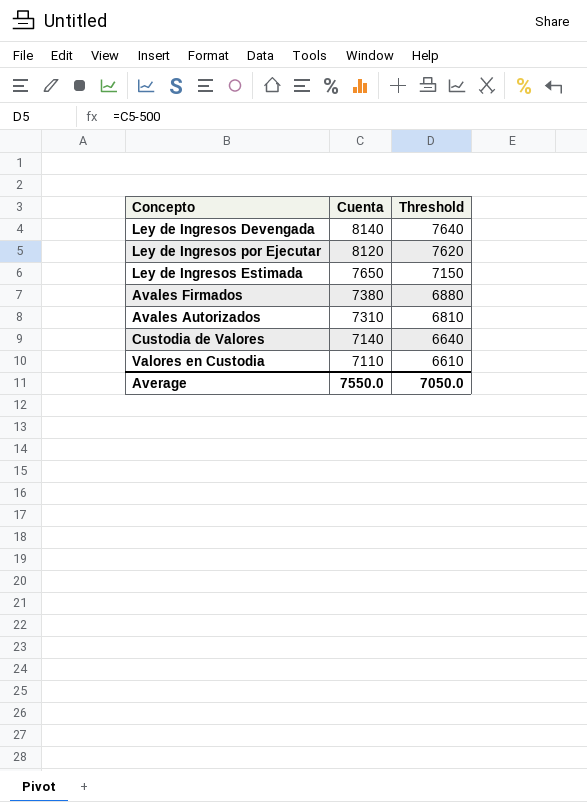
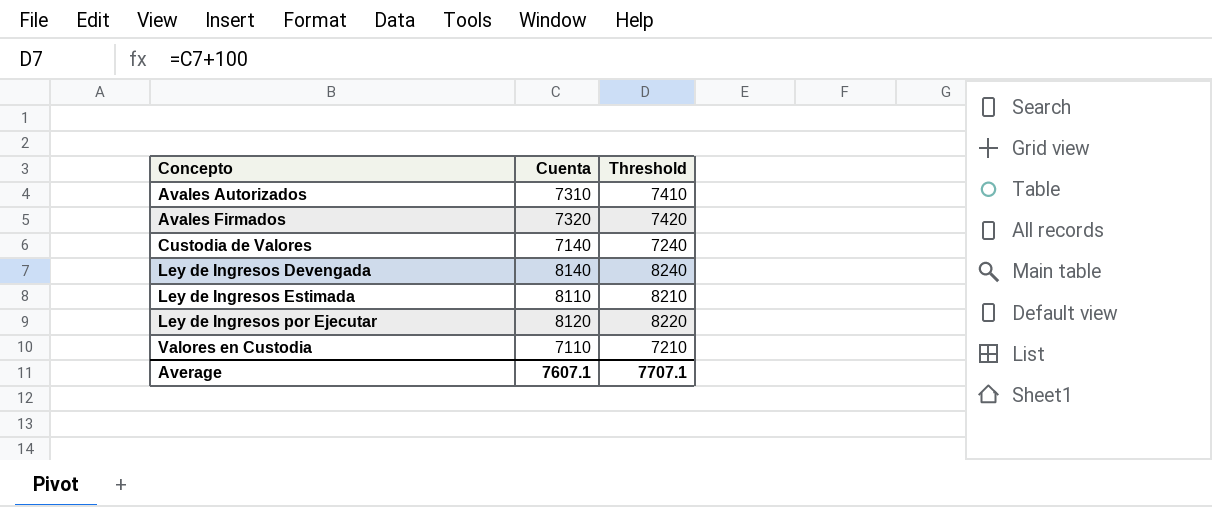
row order: Cuenta descending -> Concepto ascending
column Threshold | formula: [Cuenta] - 500 -> [Cuenta] + 100
Avales Firmados | Cuenta: 7380 -> 7320
Ley de Ingresos Estimada | Cuenta: 7650 -> 8110
Average | Cuenta: 7550.0 -> 7607.1
Average | Threshold: 7050.0 -> 7707.1

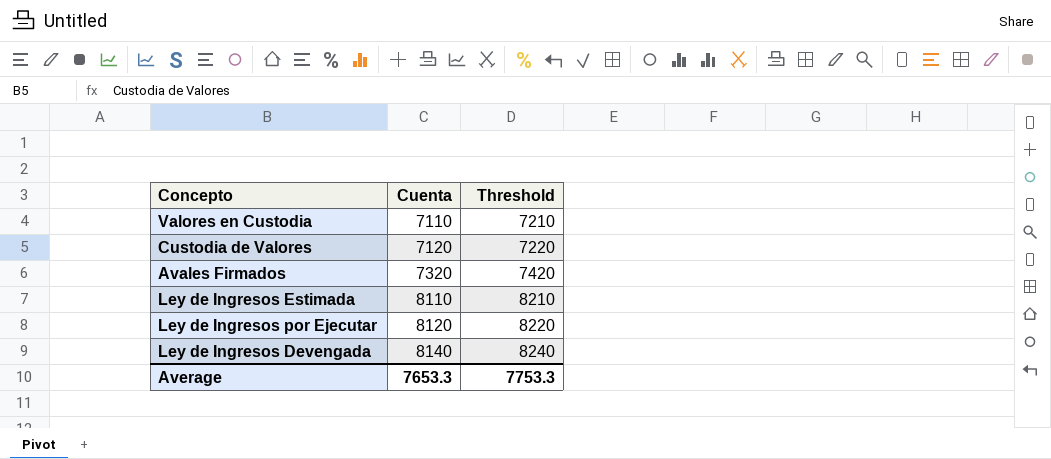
row order: Concepto ascending -> Cuenta ascending
row Avales Autorizados: 7310 | 7410 -> none
Custodia de Valores | Cuenta: 7140 -> 7120
Custodia de Valores | Threshold: 7240 -> 7220
Average | Cuenta: 7607.1 -> 7653.3
Average | Threshold: 7707.1 -> 7753.3

